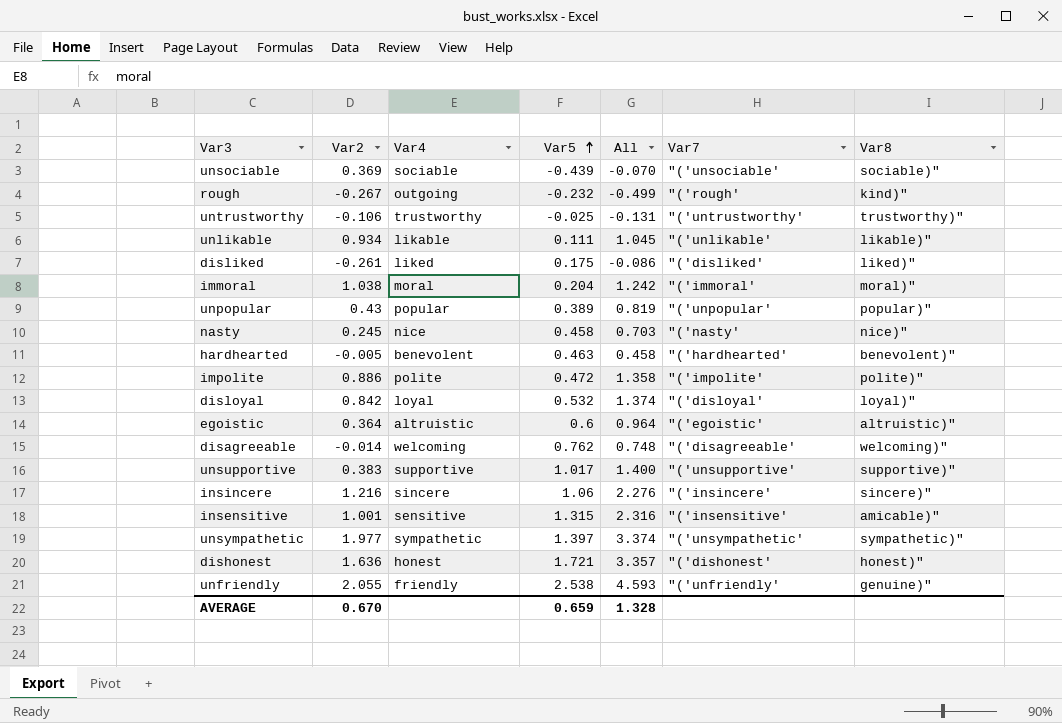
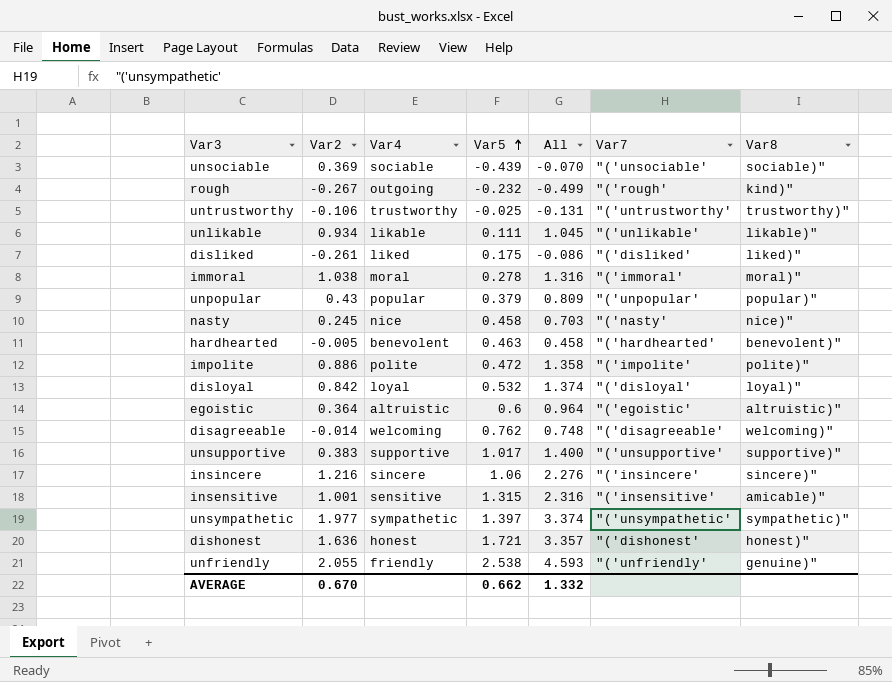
immoral | Var5: 0.204 -> 0.278
immoral | All: 1.242 -> 1.316
unpopular | Var5: 0.389 -> 0.379
unpopular | All: 0.819 -> 0.809
AVERAGE | Var5: 0.659 -> 0.662
AVERAGE | All: 1.328 -> 1.332

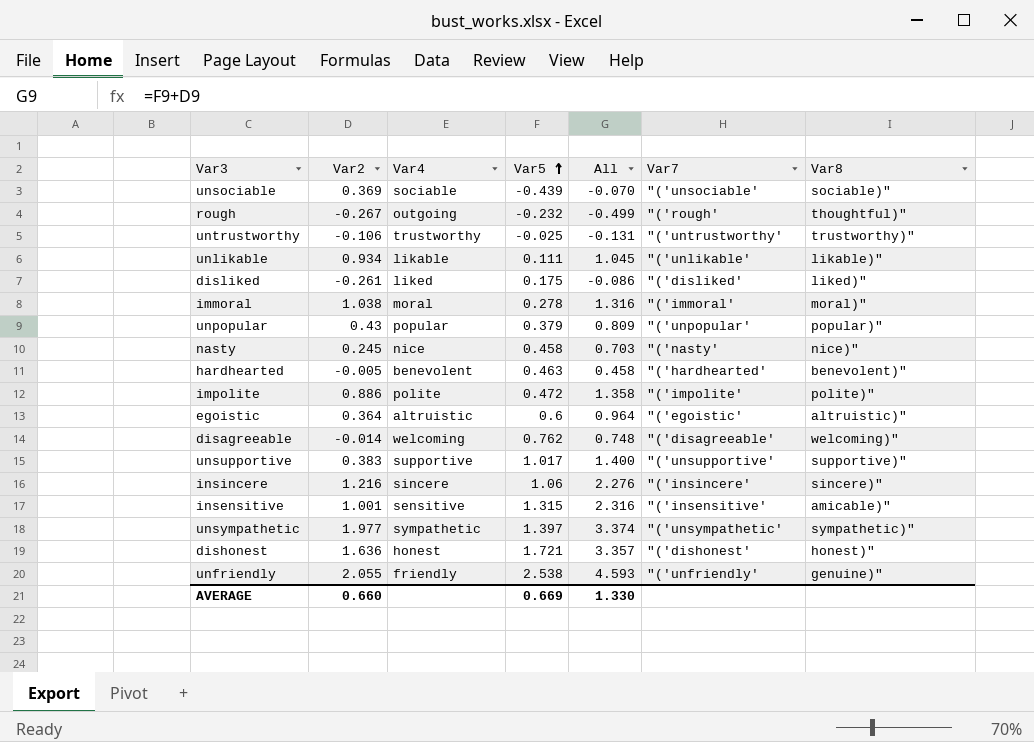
row disloyal: 0.842 | loyal | 0.532 | 1.374 | "('disloyal' | loyal)" -> none
rough | Var8: kind)" -> thoughtful)"
AVERAGE | Var2: 0.670 -> 0.660
AVERAGE | Var5: 0.662 -> 0.669
AVERAGE | All: 1.332 -> 1.330

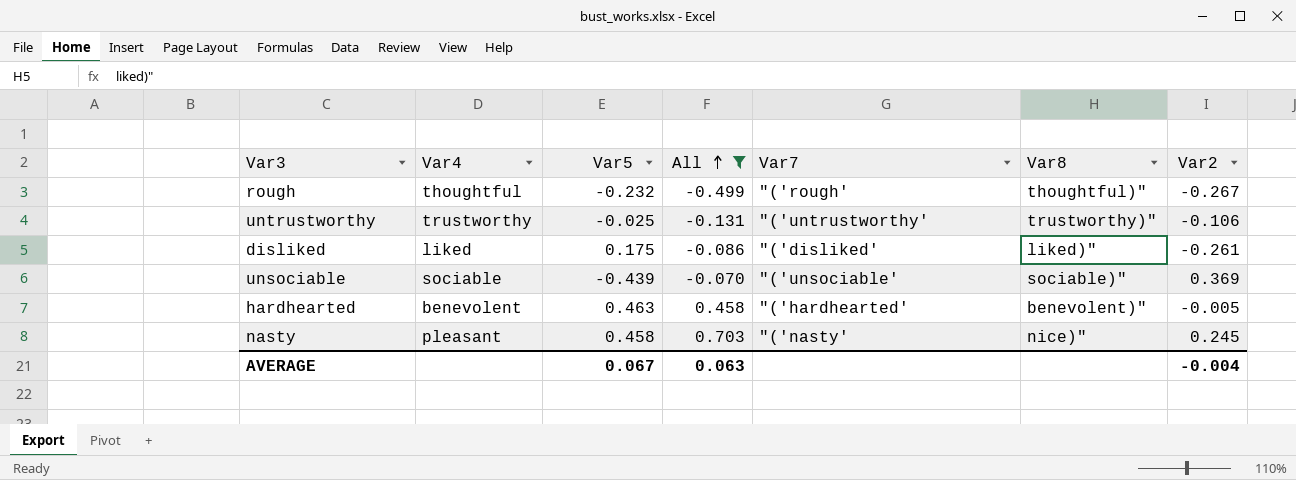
filter: none -> All <= 0.703
row order: Var5 ascending -> All ascending
column Var2 | position: 2 -> 7
rough | Var4: outgoing -> thoughtful
nasty | Var4: nice -> pleasant
AVERAGE | Var5: 0.669 -> 0.067
AVERAGE | All: 1.330 -> 0.063
AVERAGE | Var2: 0.660 -> -0.004

